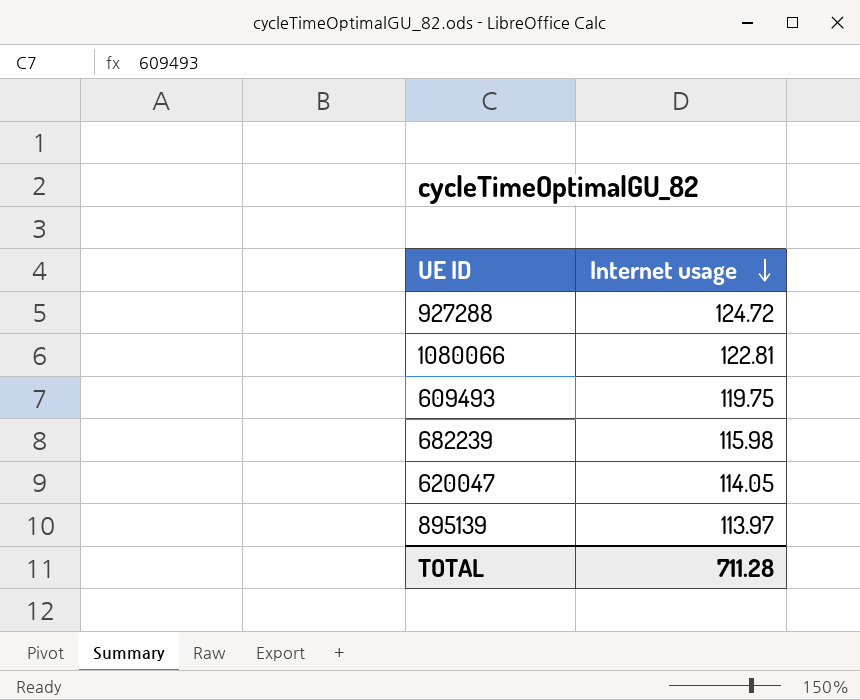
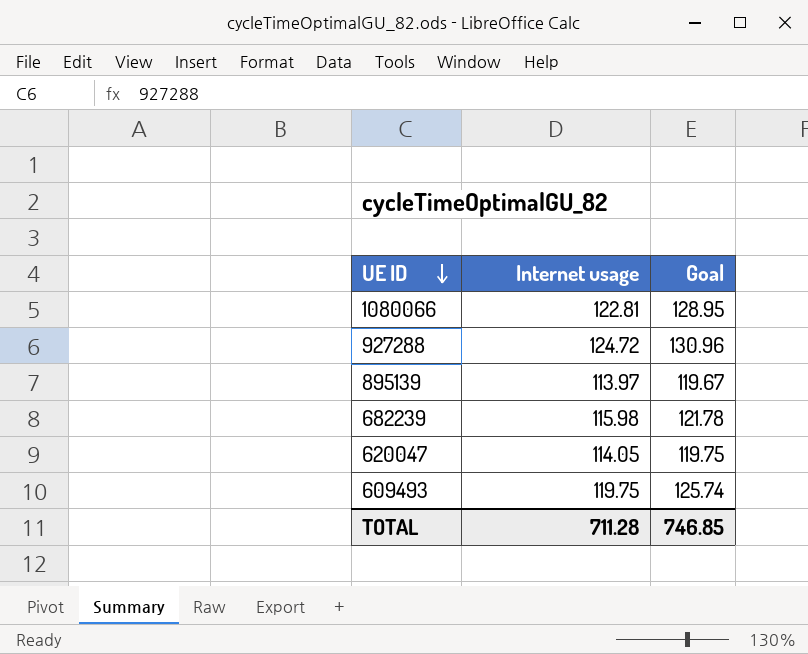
row order: Internet usage descending -> UE ID descending
column Goal | formula: none -> [Internet usage] * 1.05

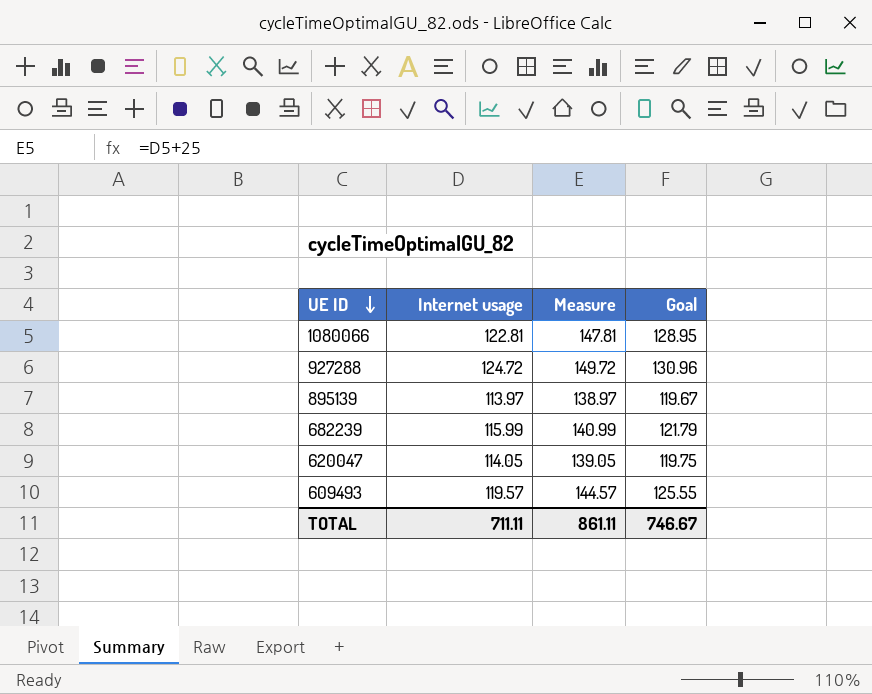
column Measure | formula: none -> [Internet usage] + 25
682239 | Internet usage: 115.98 -> 115.99
682239 | Goal: 121.78 -> 121.79
609493 | Internet usage: 119.75 -> 119.57
609493 | Goal: 125.74 -> 125.55
TOTAL | Internet usage: 711.28 -> 711.11
TOTAL | Goal: 746.85 -> 746.67

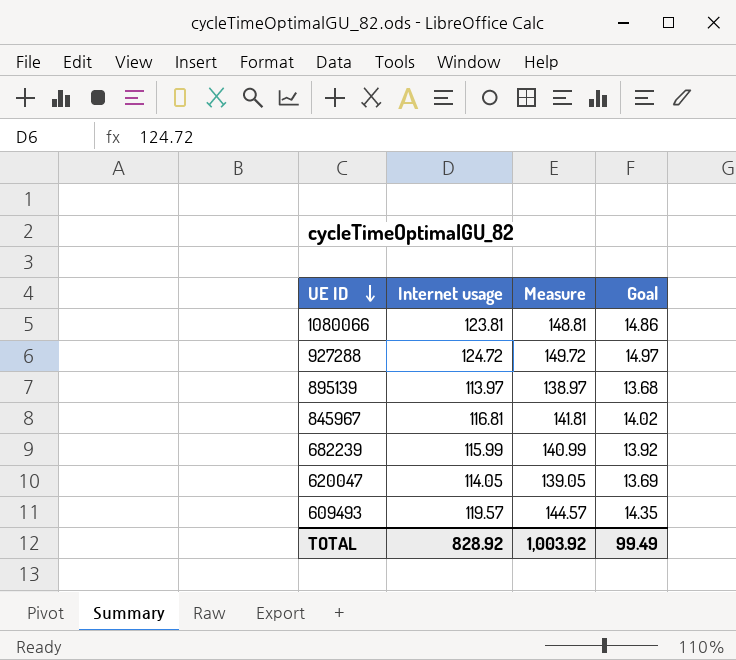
column Goal | formula: [Internet usage] * 1.05 -> [Internet usage] * 0.12
1080066 | Internet usage: 122.81 -> 123.81
1080066 | Measure: 147.81 -> 148.81
row 845967: none -> 116.81 | 141.81 | 14.02
TOTAL | Internet usage: 711.11 -> 828.92
TOTAL | Measure: 861.11 -> 1,003.92
TOTAL | Goal: 746.67 -> 99.49

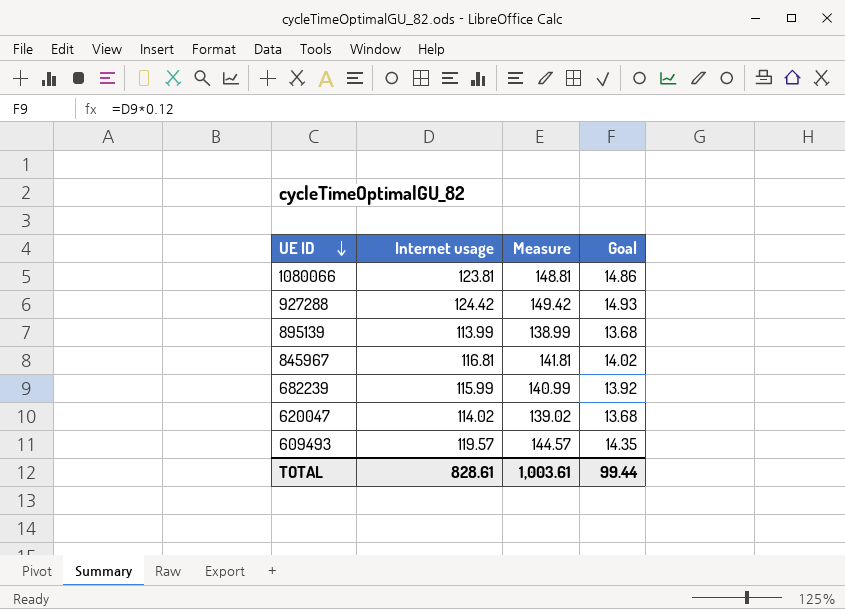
927288 | Internet usage: 124.72 -> 124.42
927288 | Measure: 149.72 -> 149.42
927288 | Goal: 14.97 -> 14.93
895139 | Internet usage: 113.97 -> 113.99
895139 | Measure: 138.97 -> 138.99
620047 | Internet usage: 114.05 -> 114.02
620047 | Measure: 139.05 -> 139.02
620047 | Goal: 13.69 -> 13.68
TOTAL | Internet usage: 828.92 -> 828.61
TOTAL | Measure: 1,003.92 -> 1,003.61
TOTAL | Goal: 99.49 -> 99.44

